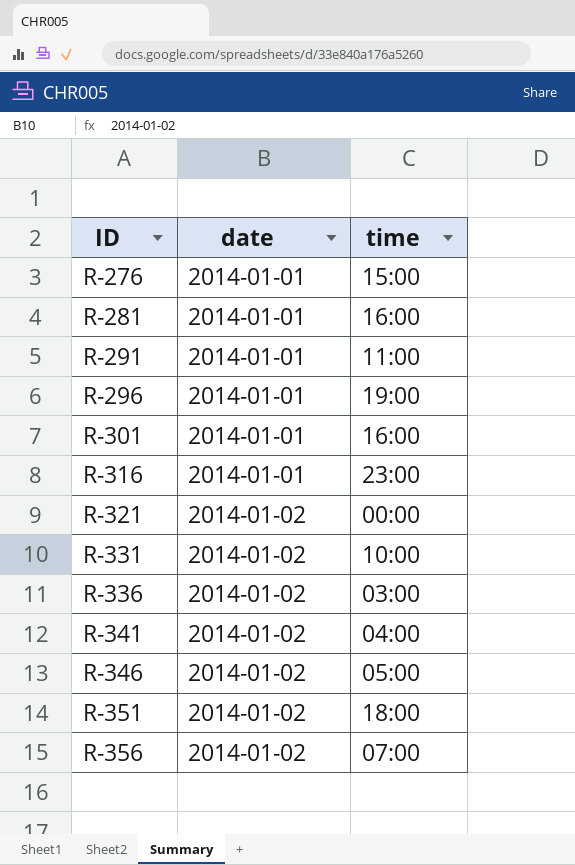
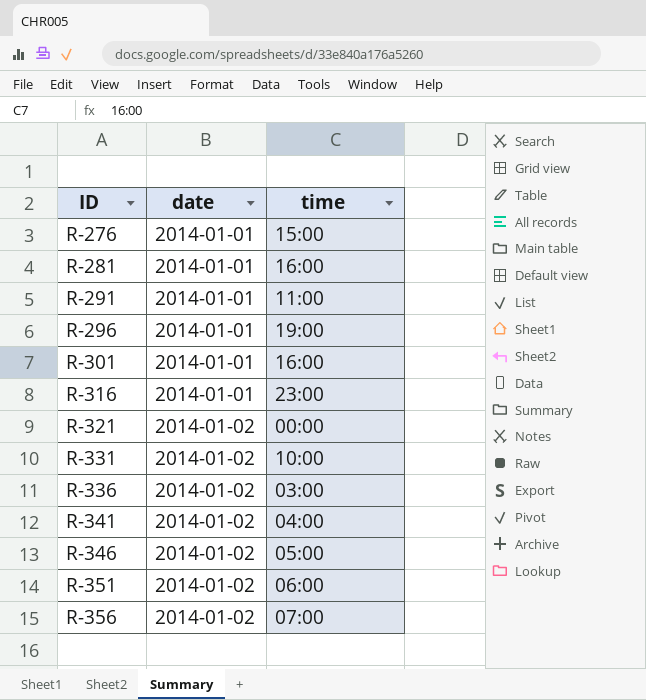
R-351 | time: 18:00 -> 06:00

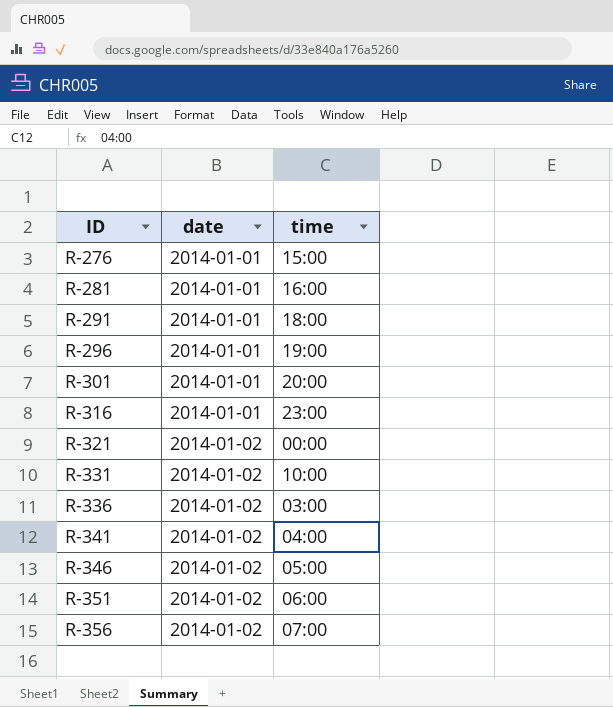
R-291 | time: 11:00 -> 18:00
R-301 | time: 16:00 -> 20:00

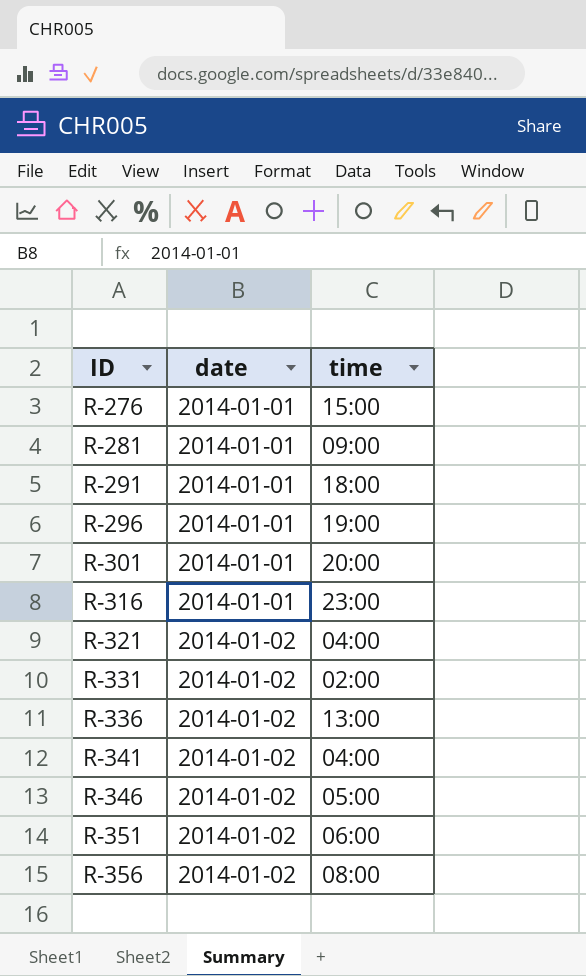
R-281 | time: 16:00 -> 09:00
R-321 | time: 00:00 -> 04:00
R-331 | time: 10:00 -> 02:00
R-336 | time: 03:00 -> 13:00
R-356 | time: 07:00 -> 08:00

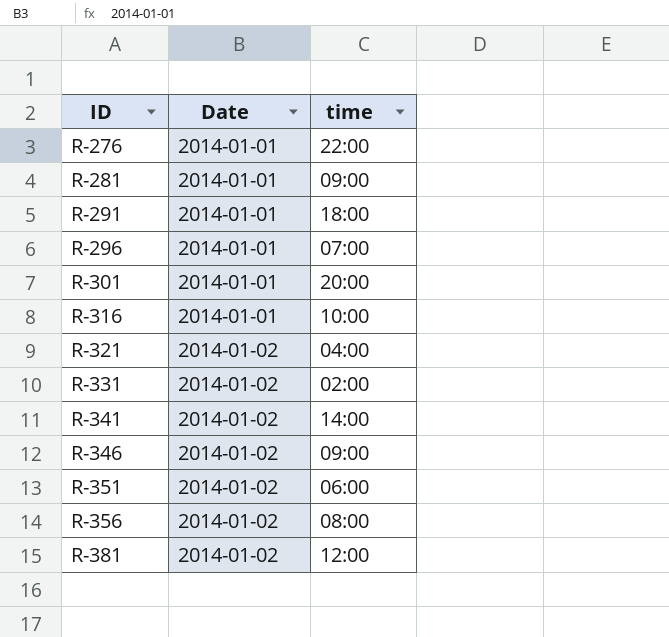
column name: date -> Date
row R-336: 2014-01-02 | 13:00 -> none
R-276 | time: 15:00 -> 22:00
R-296 | time: 19:00 -> 07:00
R-316 | time: 23:00 -> 10:00
R-341 | time: 04:00 -> 14:00
R-346 | time: 05:00 -> 09:00
row R-381: none -> 2014-01-02 | 12:00

